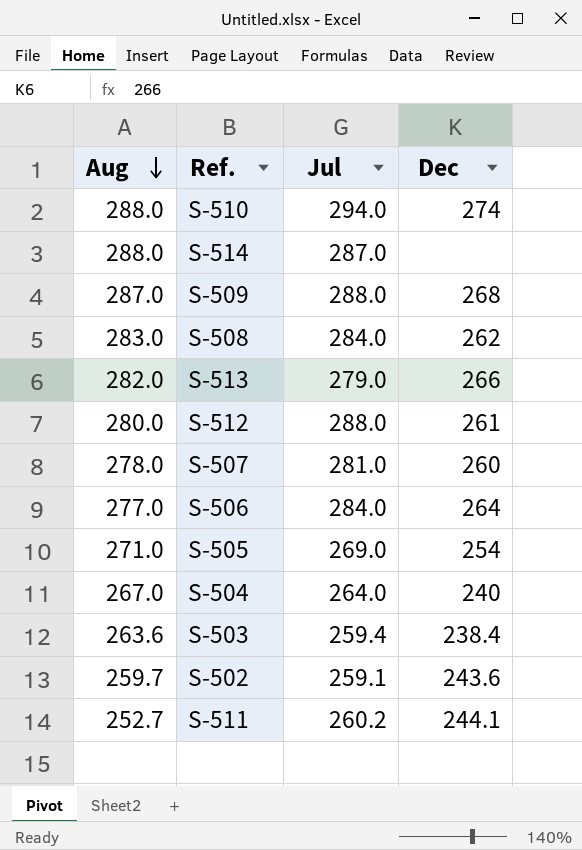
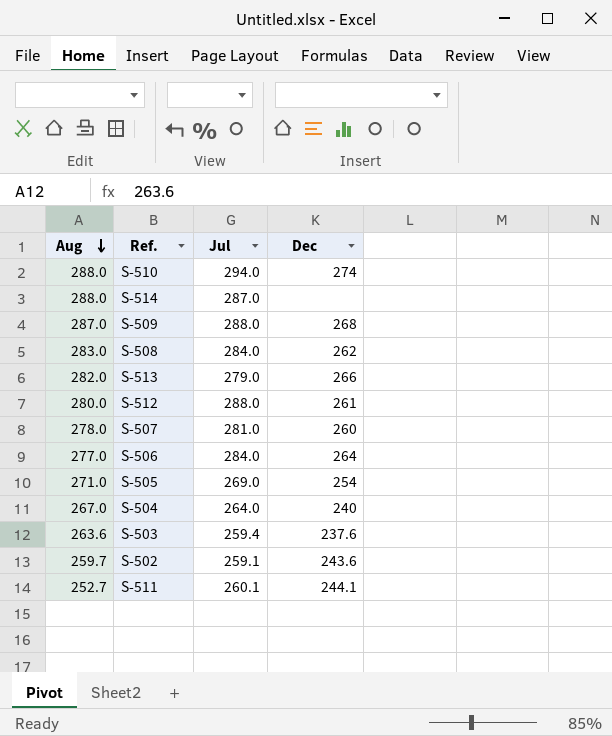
S-503 | Dec: 238.4 -> 237.6
S-511 | Jul: 260.2 -> 260.1

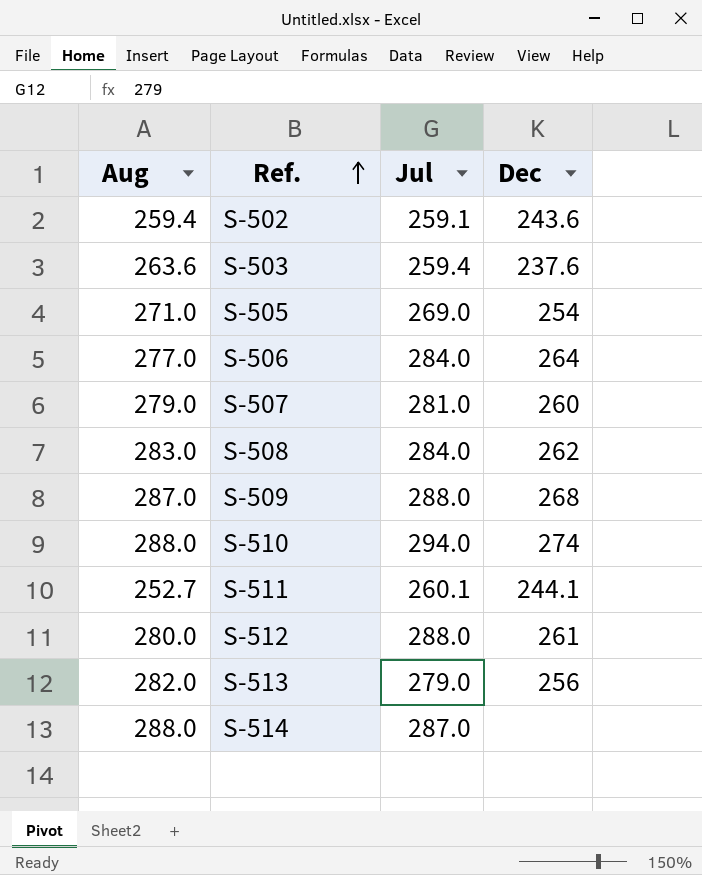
row order: Aug descending -> Ref. ascending
row S-504: 267.0 | 264.0 | 240 -> none
S-502 | Aug: 259.7 -> 259.4
S-507 | Aug: 278.0 -> 279.0
S-513 | Dec: 266 -> 256

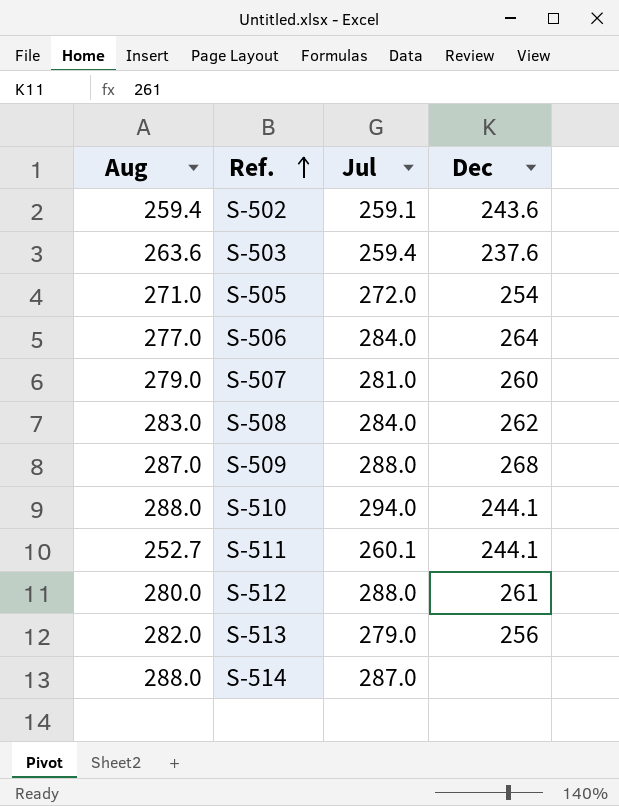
S-505 | Jul: 269.0 -> 272.0
S-510 | Dec: 274 -> 244.1

